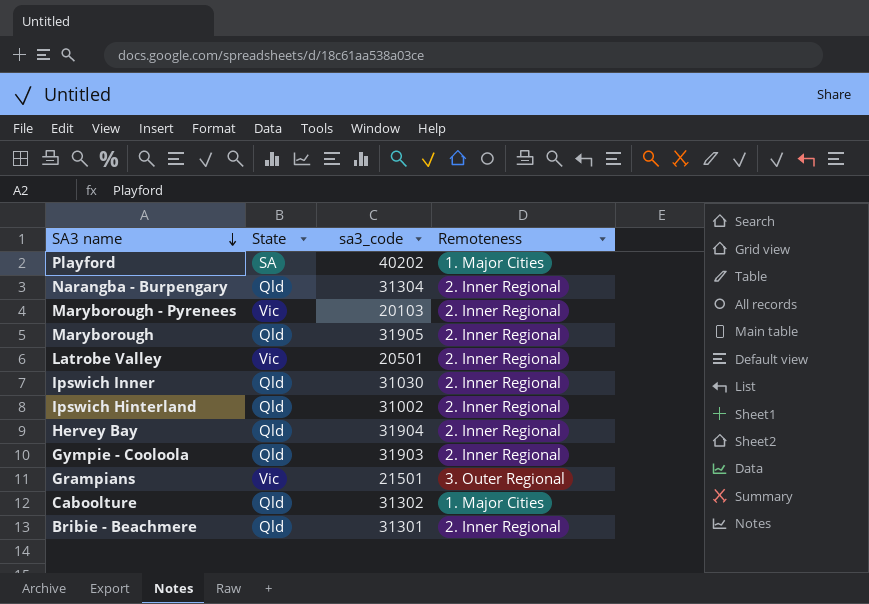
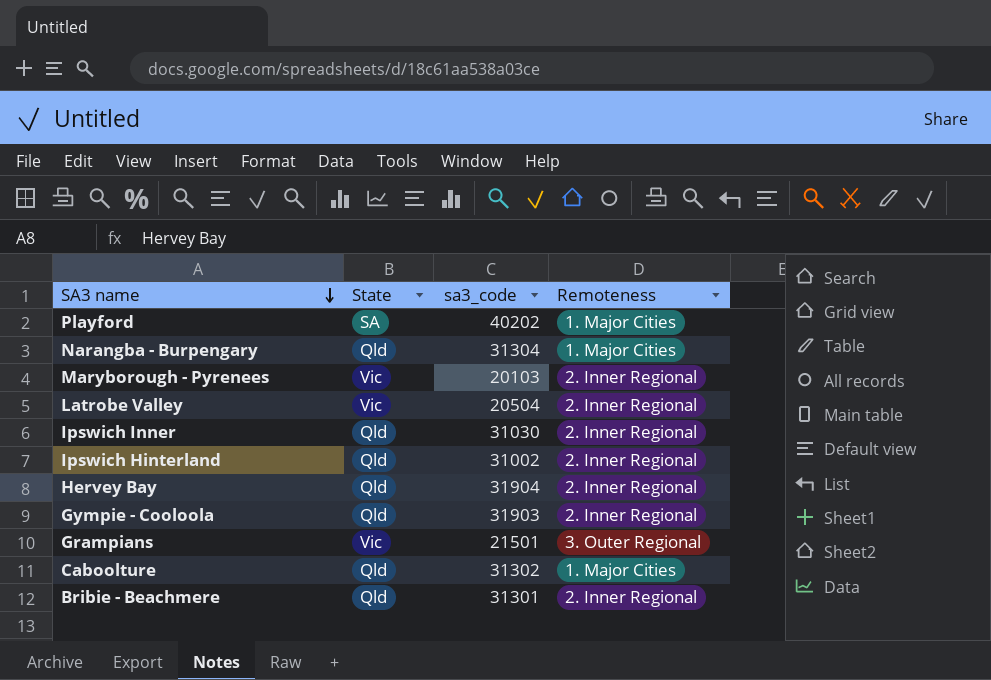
row Maryborough: Qld | 31905 | 2. Inner Regional -> none
Narangba - Burpengary | Remoteness: 2. Inner Regional -> 1. Major Cities
Latrobe Valley | sa3_code: 20501 -> 20504

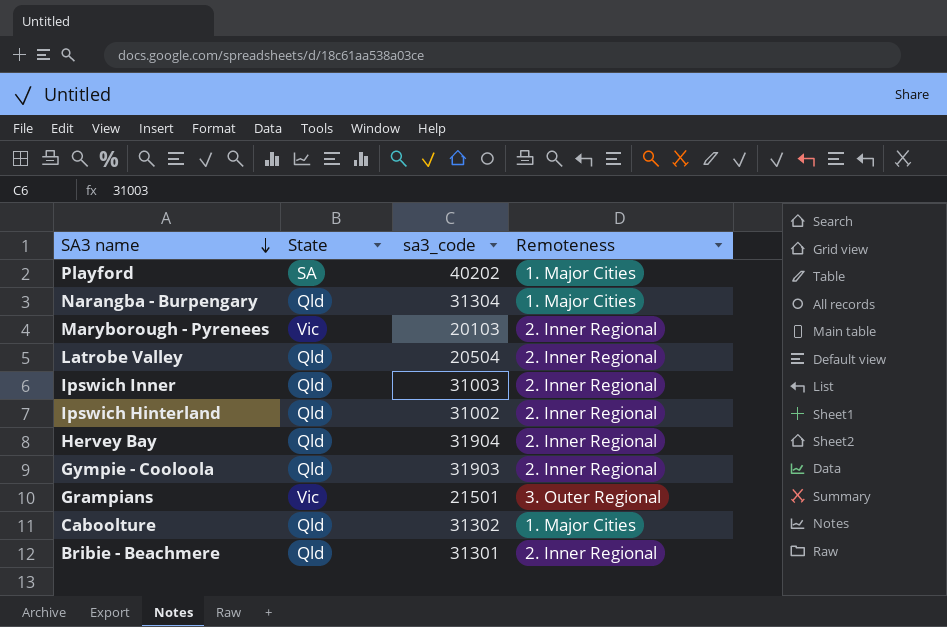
Latrobe Valley | State: Vic -> Qld
Ipswich Inner | sa3_code: 31030 -> 31003

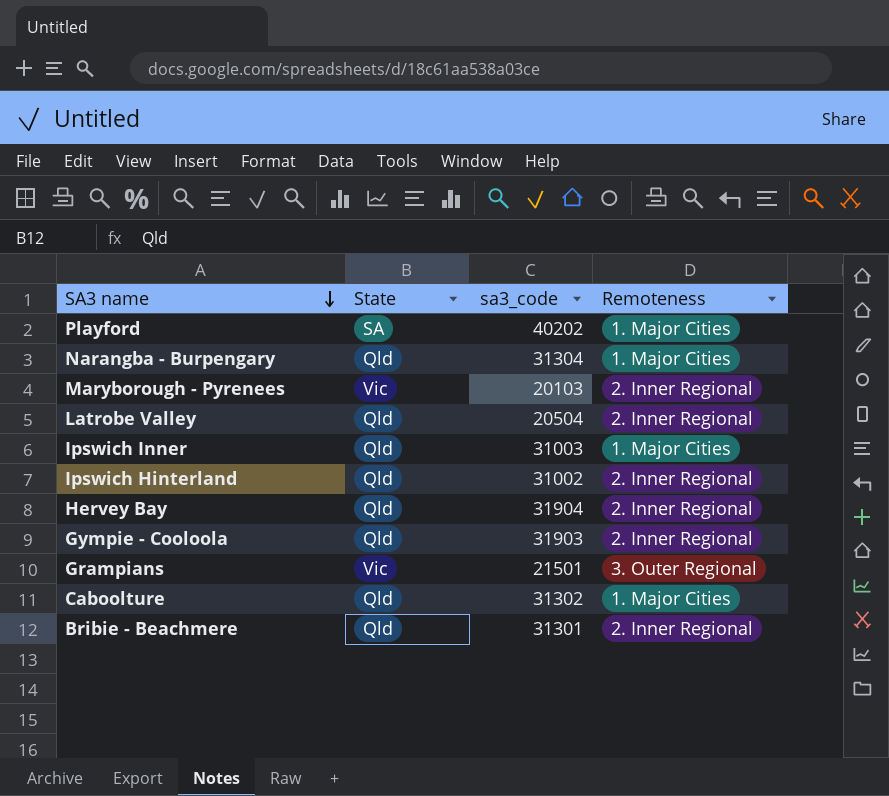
Ipswich Inner | Remoteness: 2. Inner Regional -> 1. Major Cities

